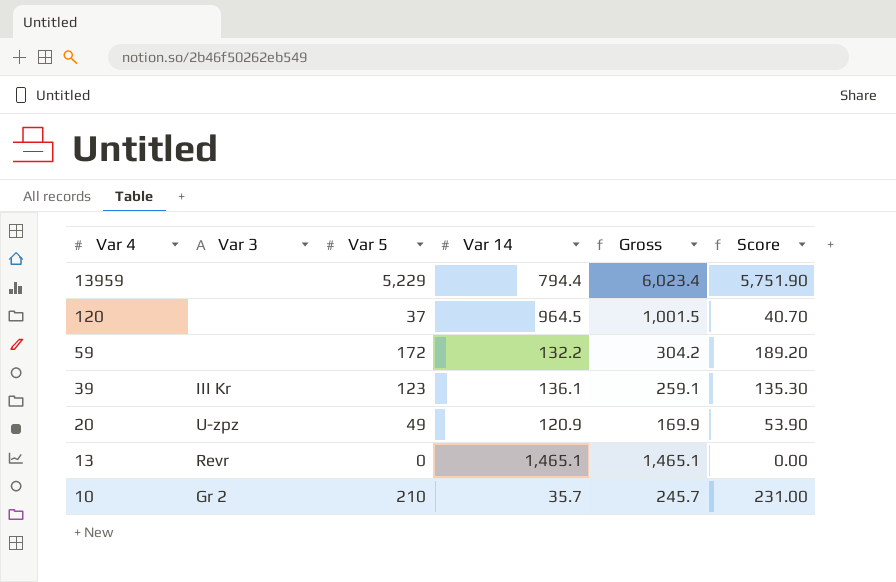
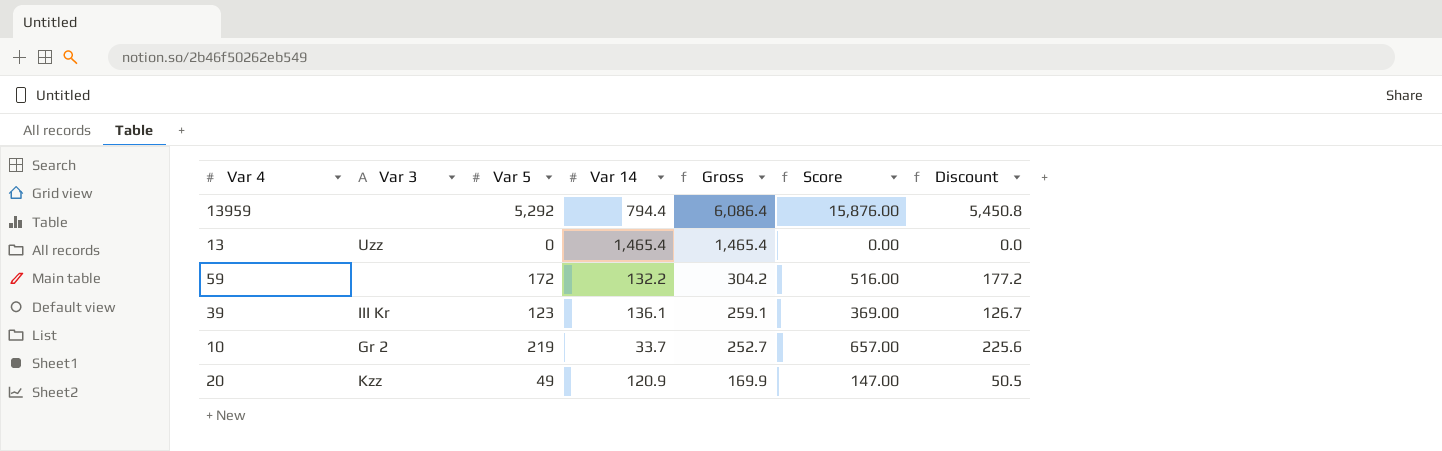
row order: Var 4 descending -> Gross descending
column Score | formula: [Var 5] * 1.1 -> [Var 5] * 3
column Discount | formula: none -> [Var 5] * 1.03
row 120: none | 37 | 964.5 | 1,001.5 | 40.70 -> none
13959 | Var 5: 5,229 -> 5,292
13959 | Gross: 6,023.4 -> 6,086.4
13 | Var 3: Revr -> Uzz
13 | Var 14: 1,465.1 -> 1,465.4
13 | Gross: 1,465.1 -> 1,465.4
10 | Var 5: 210 -> 219
10 | Var 14: 35.7 -> 33.7
10 | Gross: 245.7 -> 252.7
20 | Var 3: U-zpz -> Kzz

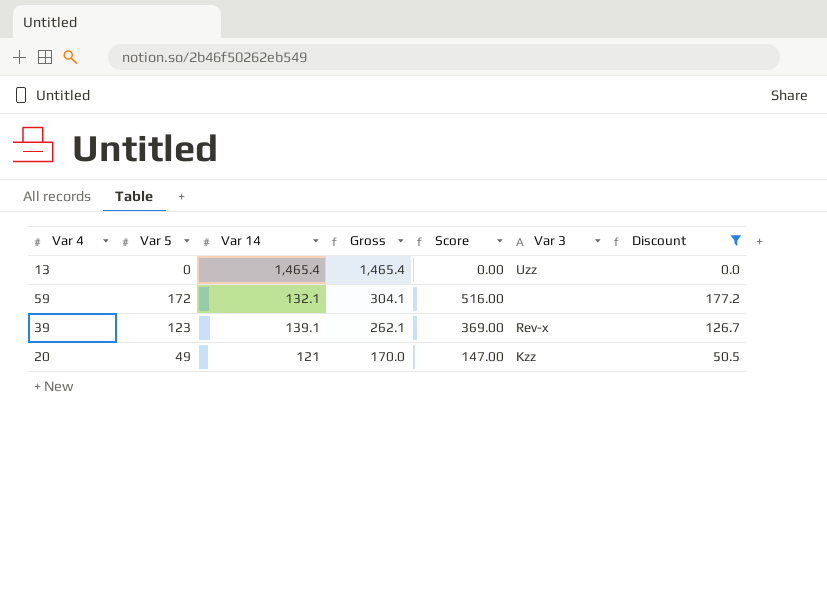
filter: none -> Discount <= 177.2
column Var 3 | position: 2 -> 6
59 | Var 14: 132.2 -> 132.1
59 | Gross: 304.2 -> 304.1
39 | Var 14: 136.1 -> 139.1
39 | Gross: 259.1 -> 262.1
39 | Var 3: III Kr -> Rev-x
20 | Var 14: 120.9 -> 121
20 | Gross: 169.9 -> 170.0

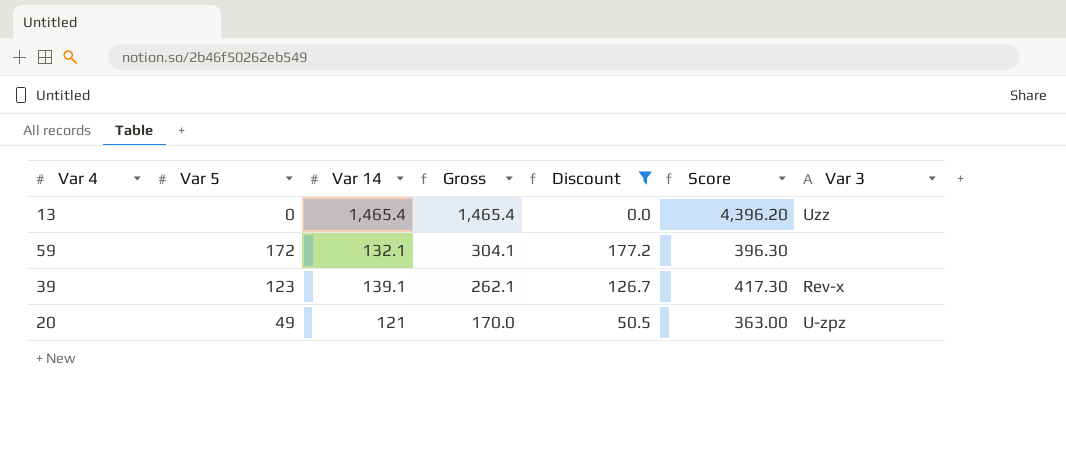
column Discount | position: 7 -> 5
column Score | formula: [Var 5] * 3 -> [Var 14] * 3
20 | Var 3: Kzz -> U-zpz

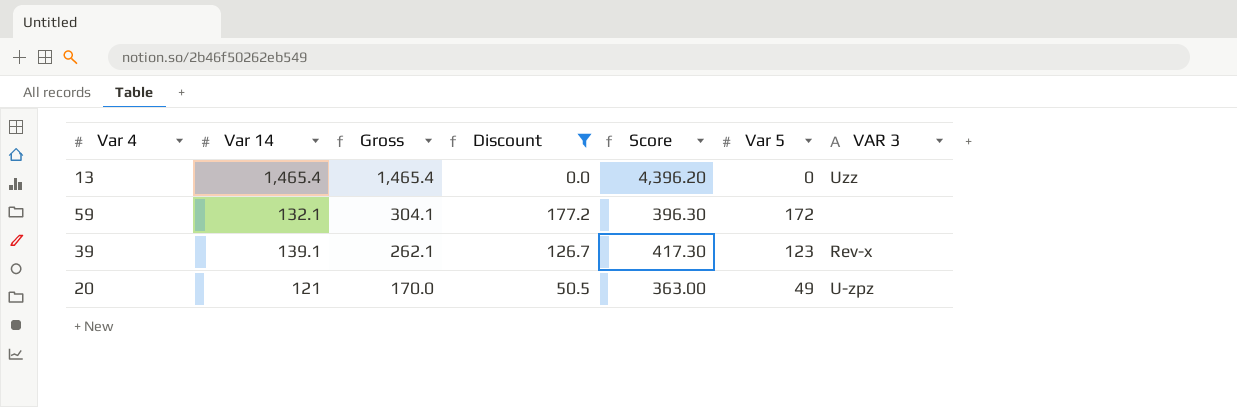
column Var 5 | position: 2 -> 6
column name: Var 3 -> VAR 3

